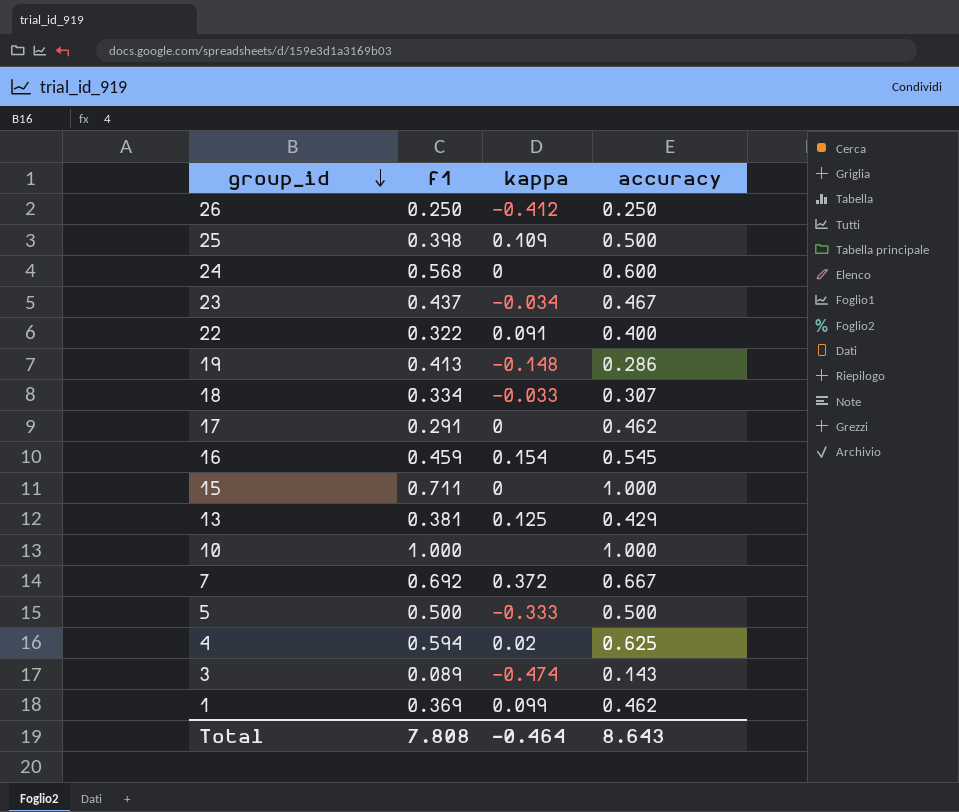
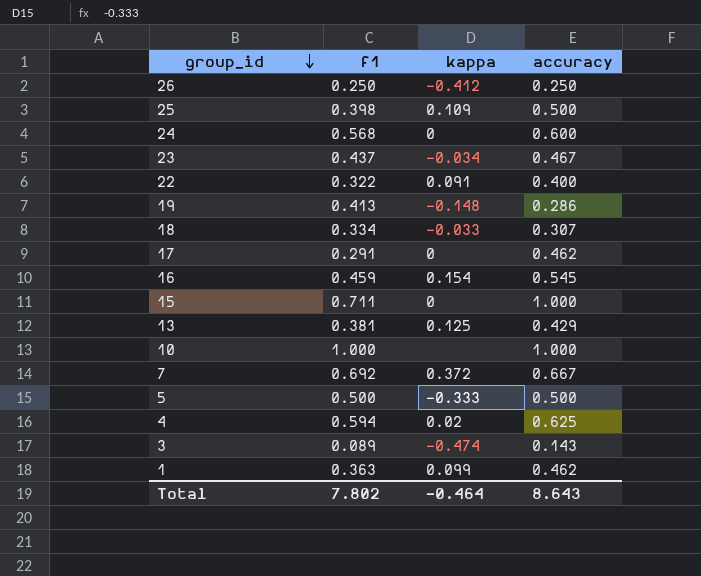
1 | f1: 0.369 -> 0.363
Total | f1: 7.808 -> 7.802

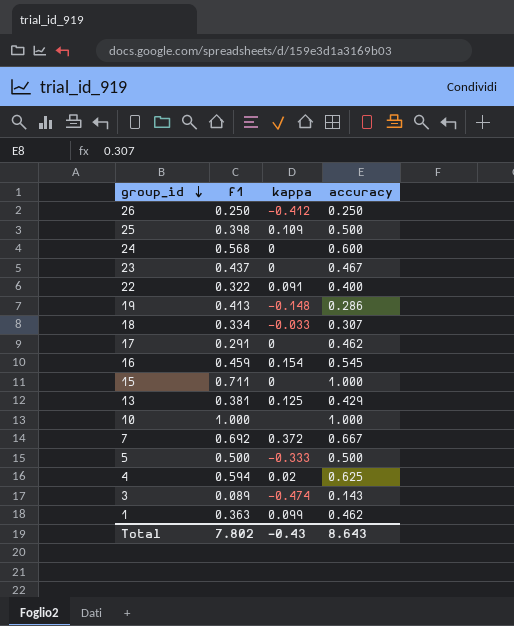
23 | kappa: -0.034 -> 0
Total | kappa: -0.464 -> -0.43

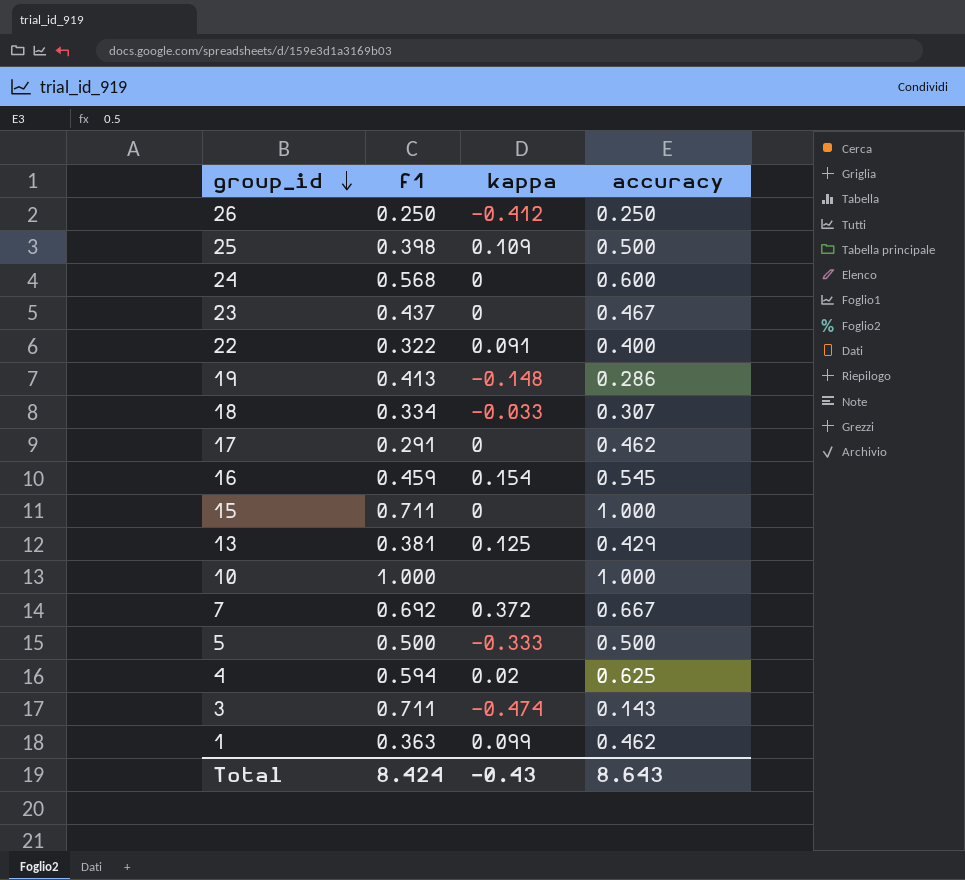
3 | f1: 0.089 -> 0.711
Total | f1: 7.802 -> 8.424

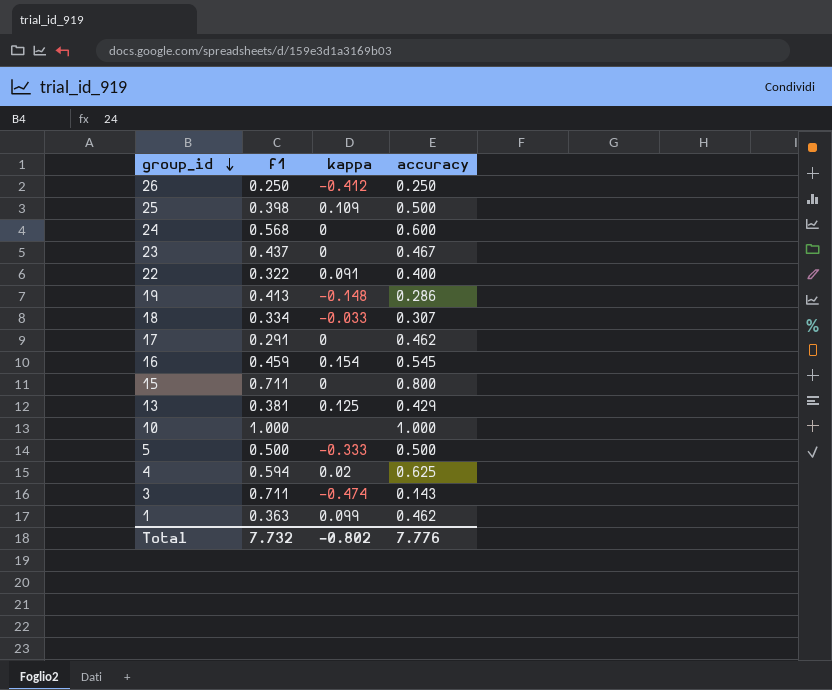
row 7: 0.692 | 0.372 | 0.667 -> none
15 | accuracy: 1.000 -> 0.800
Total | f1: 8.424 -> 7.732
Total | kappa: -0.43 -> -0.802
Total | accuracy: 8.643 -> 7.776

